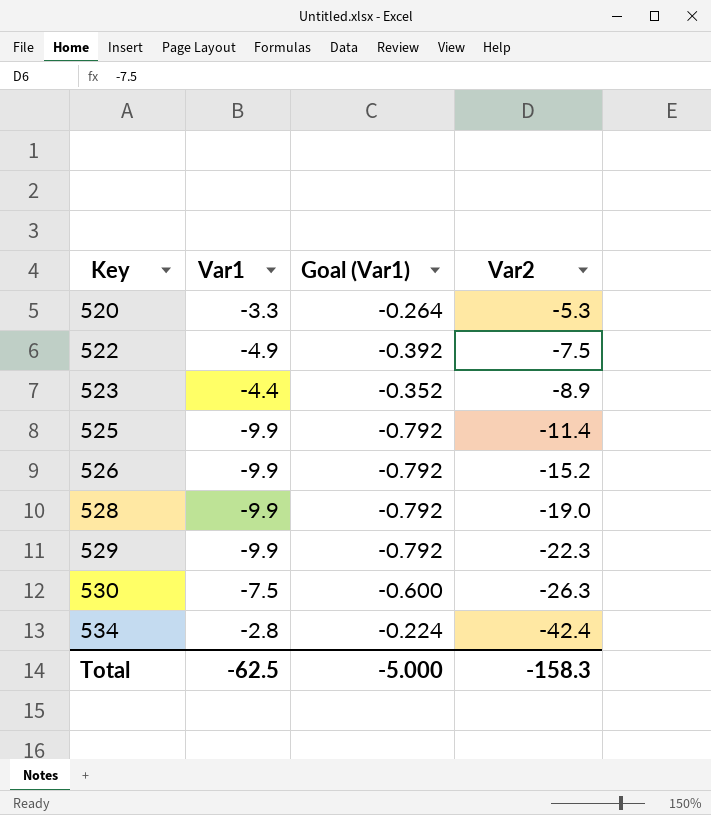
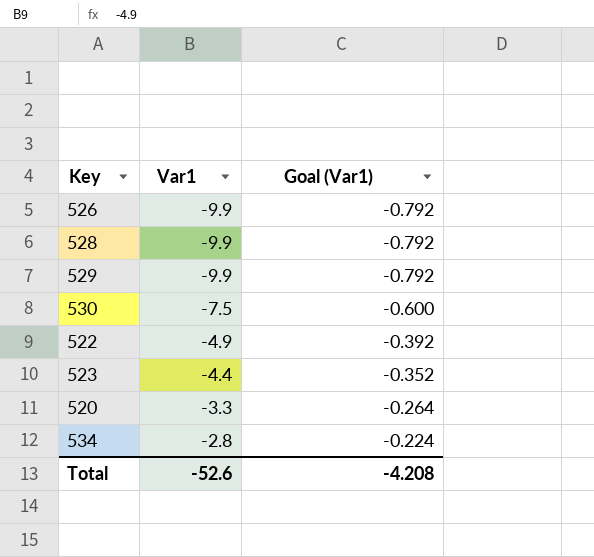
row order: Key ascending -> Var1 ascending
column Var2 | position: 4 -> none
row 525: -9.9 | -0.792 | -11.4 -> none
Total | Var1: -62.5 -> -52.6
Total | Goal (Var1): -5.000 -> -4.208

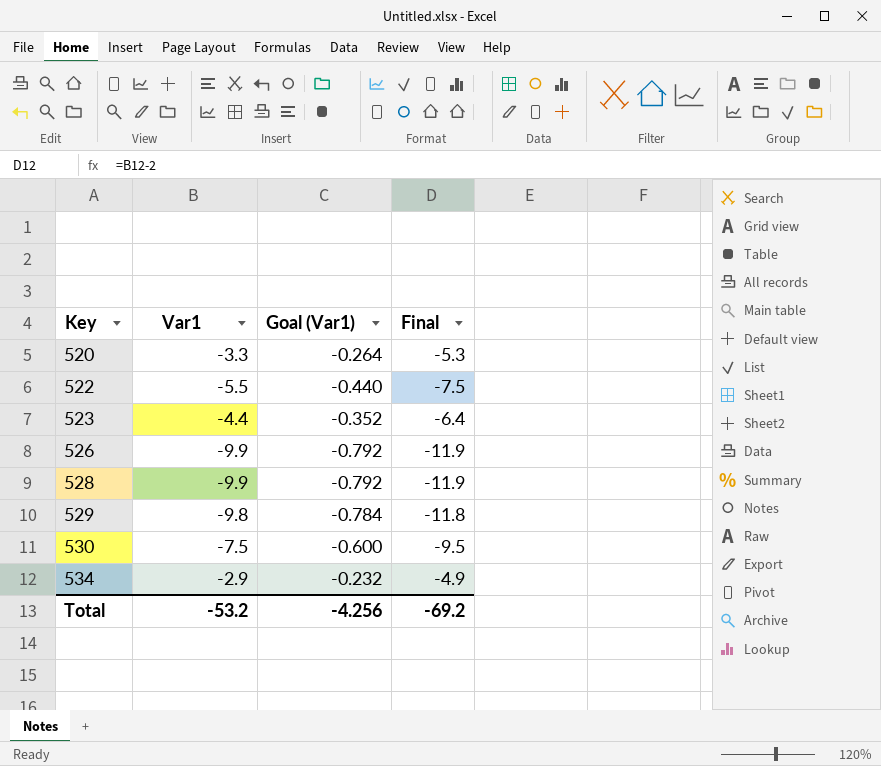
row order: Var1 ascending -> Key ascending
column Final | formula: none -> [Var1] - 2
522 | Var1: -4.9 -> -5.5
522 | Goal (Var1): -0.392 -> -0.440
529 | Var1: -9.9 -> -9.8
529 | Goal (Var1): -0.792 -> -0.784
534 | Var1: -2.8 -> -2.9
534 | Goal (Var1): -0.224 -> -0.232
Total | Var1: -52.6 -> -53.2
Total | Goal (Var1): -4.208 -> -4.256

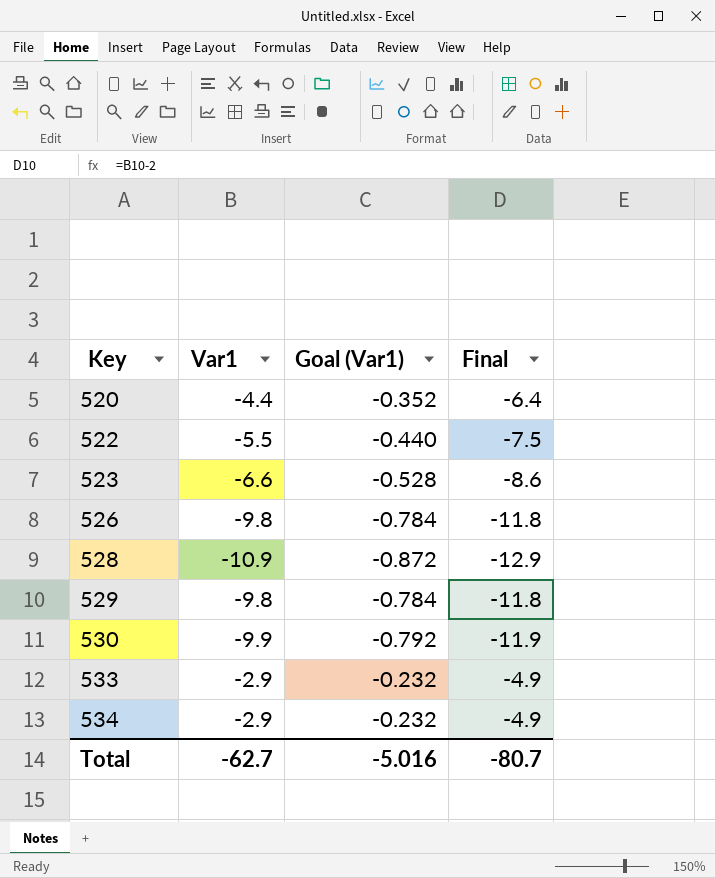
520 | Var1: -3.3 -> -4.4
520 | Goal (Var1): -0.264 -> -0.352
520 | Final: -5.3 -> -6.4
523 | Var1: -4.4 -> -6.6
523 | Goal (Var1): -0.352 -> -0.528
523 | Final: -6.4 -> -8.6
526 | Var1: -9.9 -> -9.8
526 | Goal (Var1): -0.792 -> -0.784
526 | Final: -11.9 -> -11.8
528 | Var1: -9.9 -> -10.9
528 | Goal (Var1): -0.792 -> -0.872
528 | Final: -11.9 -> -12.9
530 | Var1: -7.5 -> -9.9
530 | Goal (Var1): -0.600 -> -0.792
530 | Final: -9.5 -> -11.9
row 533: none -> -2.9 | -0.232 | -4.9
Total | Var1: -53.2 -> -62.7
Total | Goal (Var1): -4.256 -> -5.016
Total | Final: -69.2 -> -80.7

